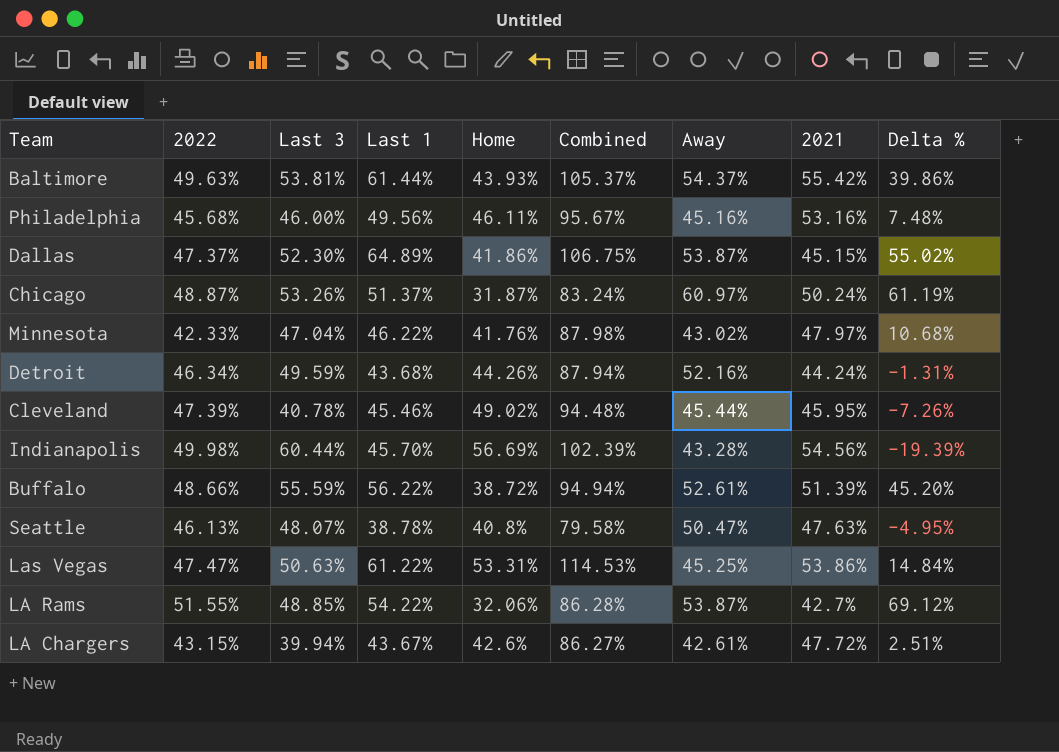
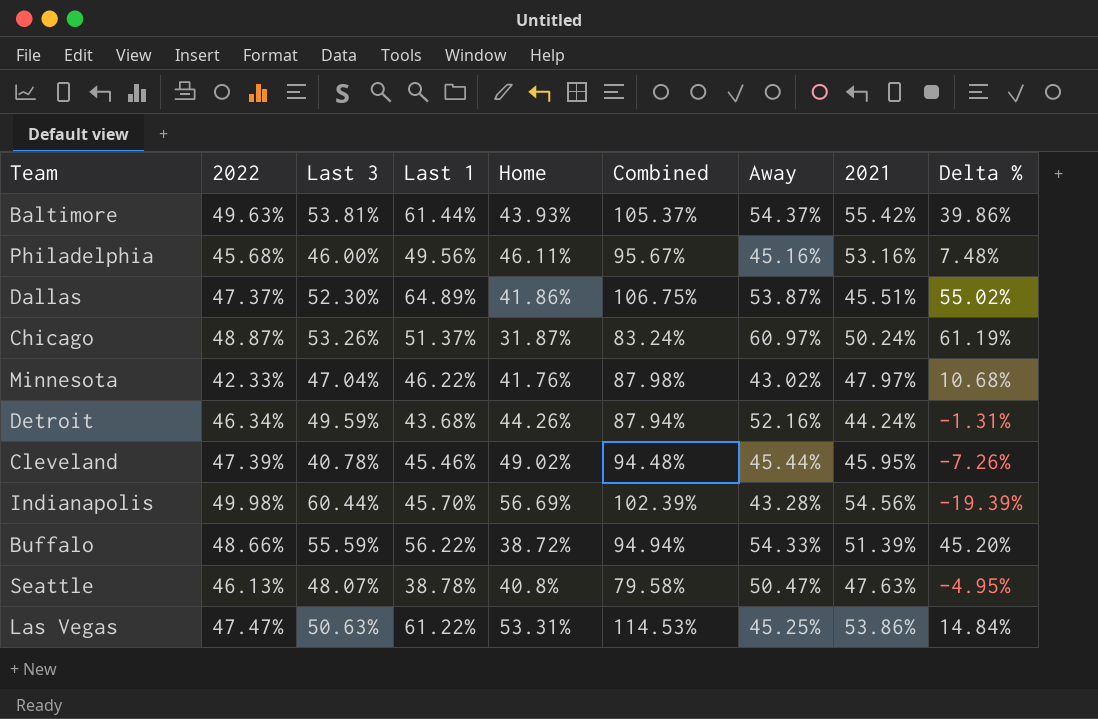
row LA Rams: 51.55% | 48.85% | 54.22% | 32.06% | 86.28% | 53.87% | 42.7% | 69.12% -> none
row LA Chargers: 43.15% | 39.94% | 43.67% | 42.6% | 86.27% | 42.61% | 47.72% | 2.51% -> none
Dallas | 2021: 45.15% -> 45.51%
Buffalo | Away: 52.61% -> 54.33%

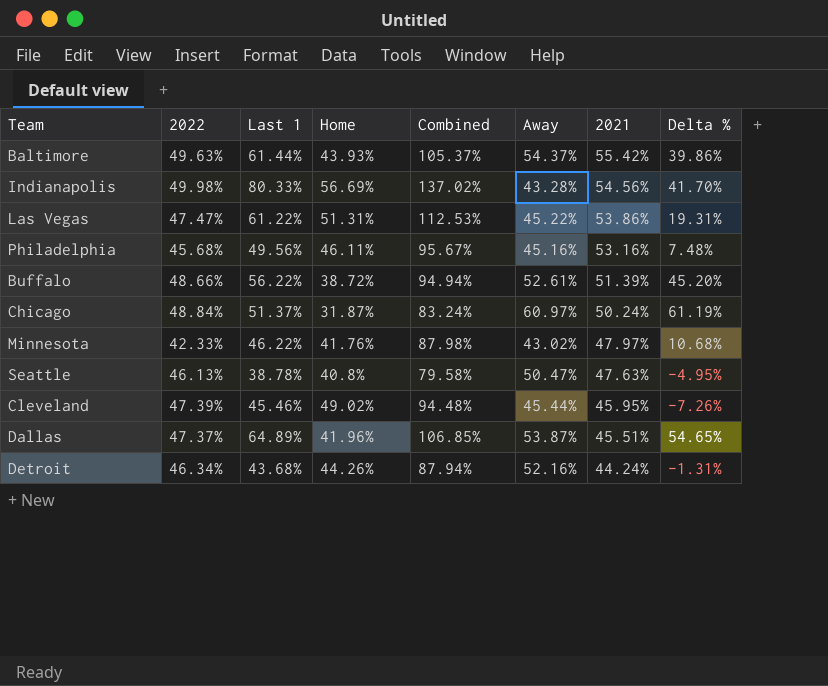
row order: none -> 2021 descending
column Last 3 | position: 3 -> none
Indianapolis | Last 1: 45.70% -> 80.33%
Indianapolis | Combined: 102.39% -> 137.02%
Indianapolis | Delta %: -19.39% -> 41.70%
Las Vegas | Home: 53.31% -> 51.31%
Las Vegas | Combined: 114.53% -> 112.53%
Las Vegas | Away: 45.25% -> 45.22%
Las Vegas | Delta %: 14.84% -> 19.31%
Buffalo | Away: 54.33% -> 52.61%
Chicago | 2022: 48.87% -> 48.84%
Dallas | Home: 41.86% -> 41.96%
Dallas | Combined: 106.75% -> 106.85%
Dallas | Delta %: 55.02% -> 54.65%

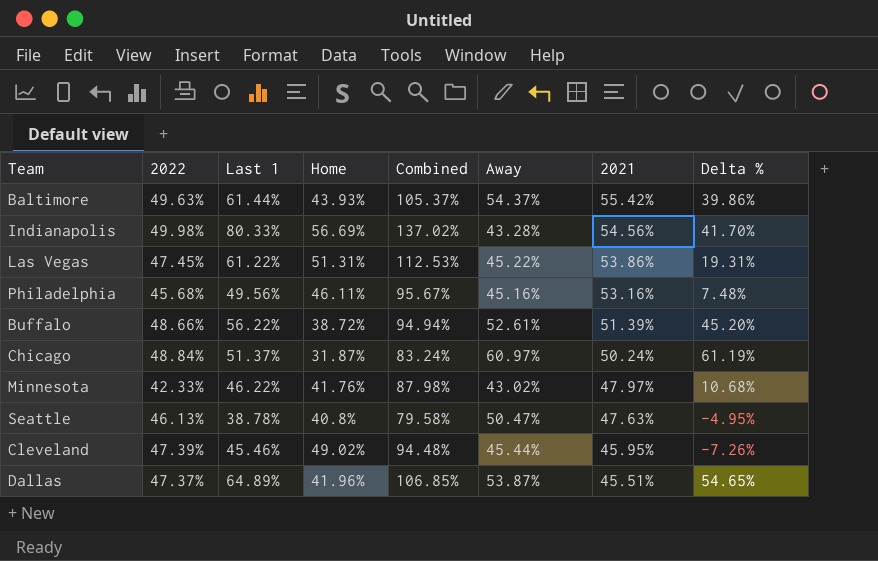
row Detroit: 46.34% | 43.68% | 44.26% | 87.94% | 52.16% | 44.24% | -1.31% -> none
Las Vegas | 2022: 47.47% -> 47.45%

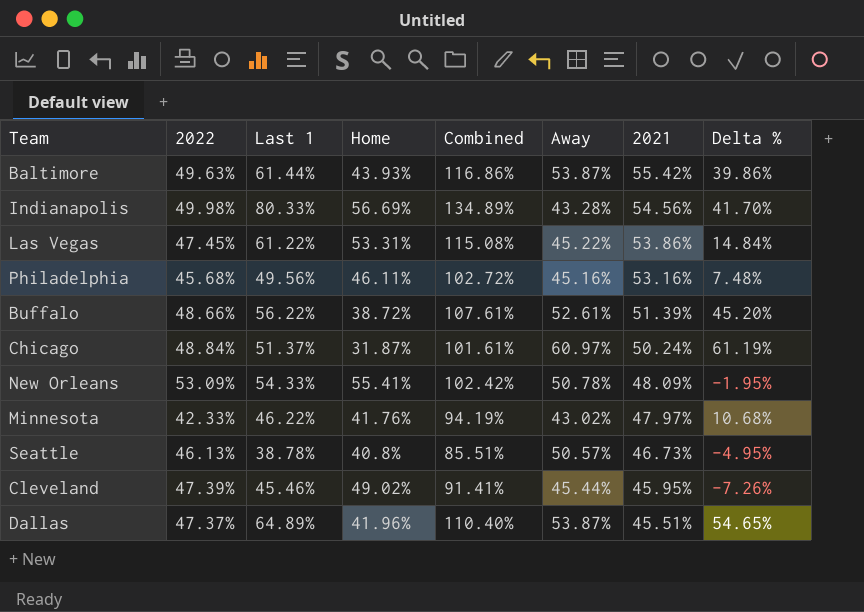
column Combined | formula: [Last 1] + [Home] -> [Last 1] + [2021]
Baltimore | Away: 54.37% -> 53.87%
Las Vegas | Home: 51.31% -> 53.31%
Las Vegas | Delta %: 19.31% -> 14.84%
row New Orleans: none -> 53.09% | 54.33% | 55.41% | 102.42% | 50.78% | 48.09% | -1.95%
Seattle | Away: 50.47% -> 50.57%
Seattle | 2021: 47.63% -> 46.73%

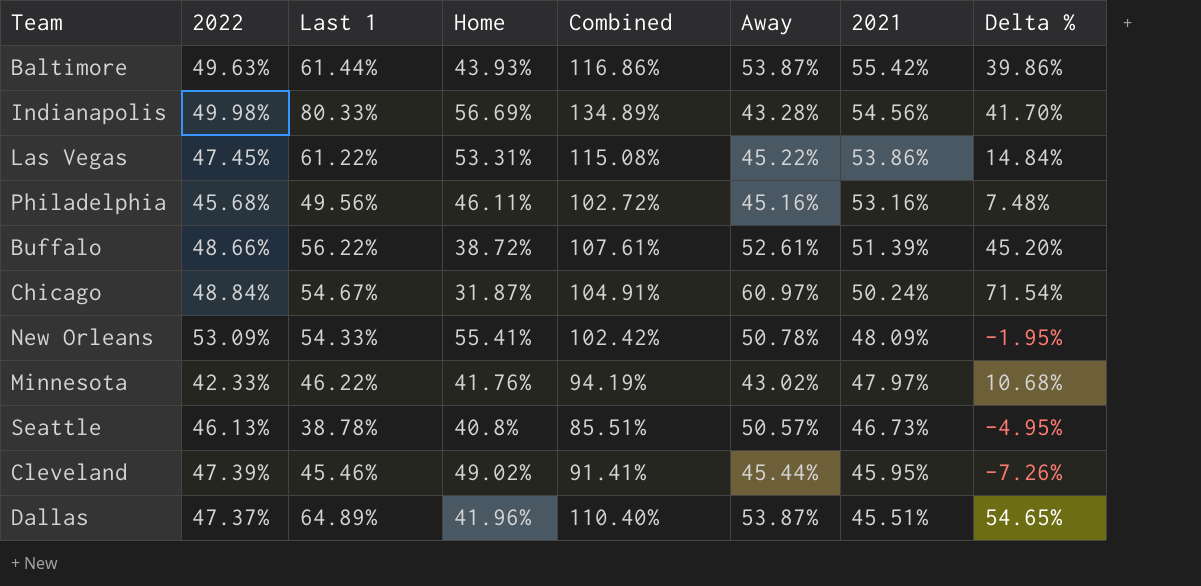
Chicago | Last 1: 51.37% -> 54.67%
Chicago | Combined: 101.61% -> 104.91%
Chicago | Delta %: 61.19% -> 71.54%

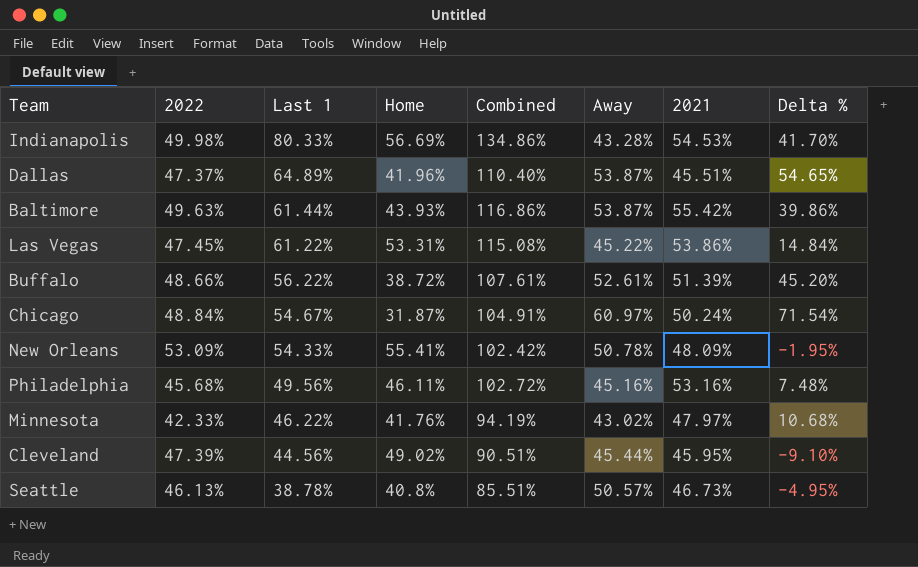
row order: 2021 descending -> Last 1 descending
Indianapolis | Combined: 134.89% -> 134.86%
Indianapolis | 2021: 54.56% -> 54.53%
Cleveland | Last 1: 45.46% -> 44.56%
Cleveland | Combined: 91.41% -> 90.51%
Cleveland | Delta %: -7.26% -> -9.10%

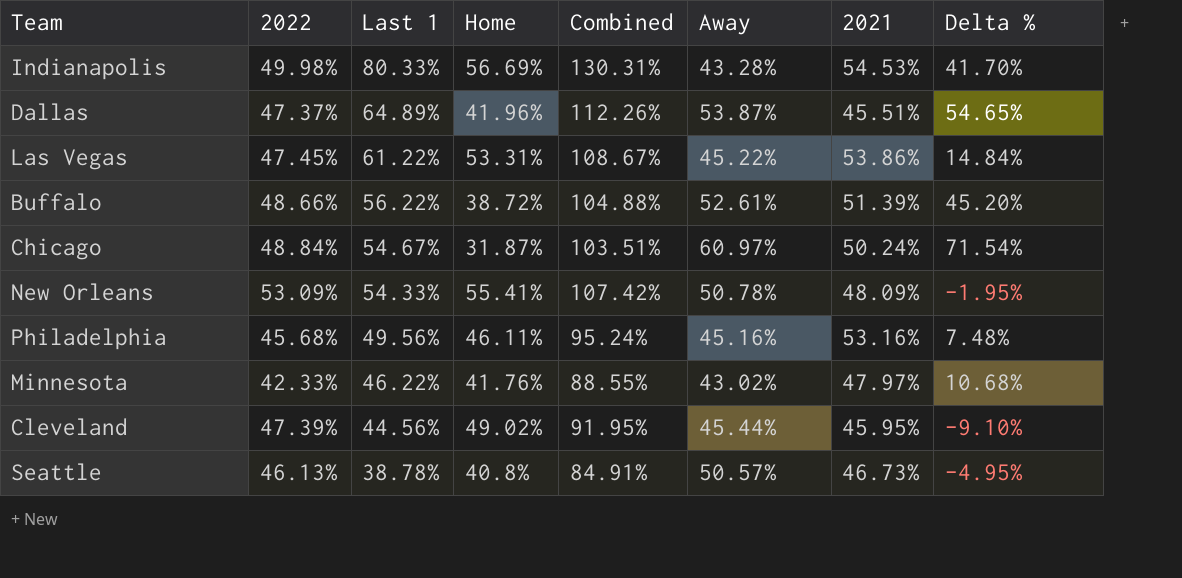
column Combined | formula: [Last 1] + [2021] -> [2022] + [Last 1]
row Baltimore: 49.63% | 61.44% | 43.93% | 116.86% | 53.87% | 55.42% | 39.86% -> none

